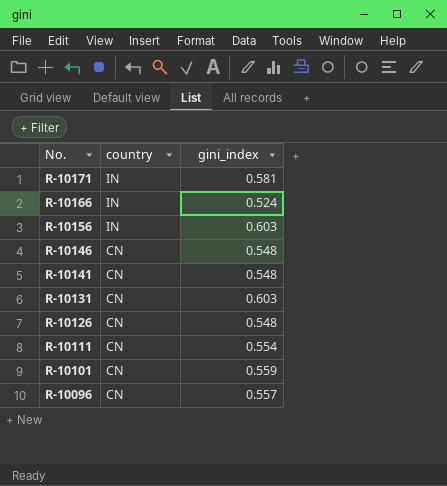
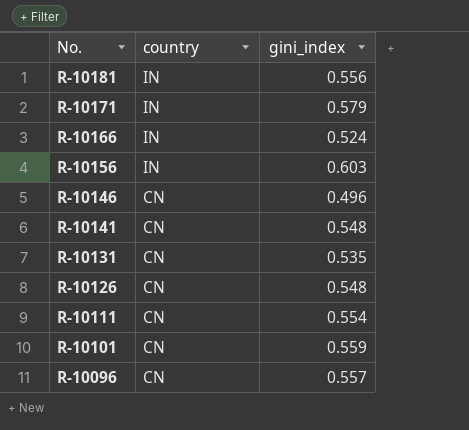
row R-10181: none -> IN | 0.556
R-10171 | gini_index: 0.581 -> 0.579
R-10146 | gini_index: 0.548 -> 0.496
R-10131 | gini_index: 0.603 -> 0.535

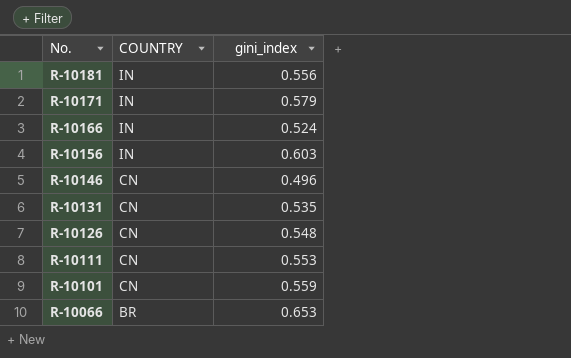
column name: country -> COUNTRY
row R-10141: CN | 0.548 -> none
row R-10096: CN | 0.557 -> none
R-10111 | gini_index: 0.554 -> 0.553
row R-10066: none -> BR | 0.653

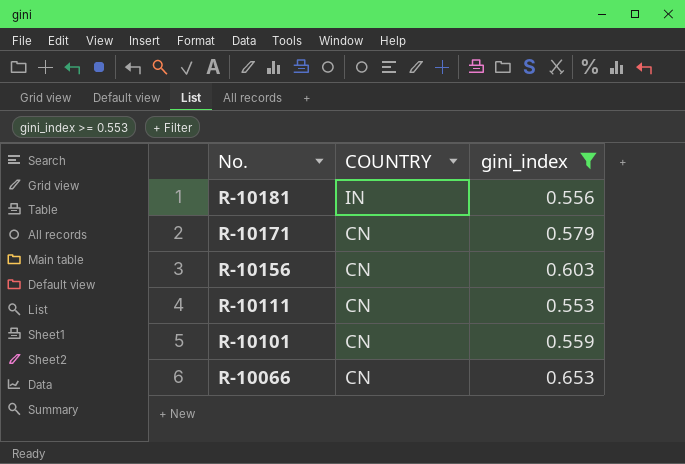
filter: none -> gini_index >= 0.553
R-10171 | COUNTRY: IN -> CN
R-10156 | COUNTRY: IN -> CN
R-10066 | COUNTRY: BR -> CN

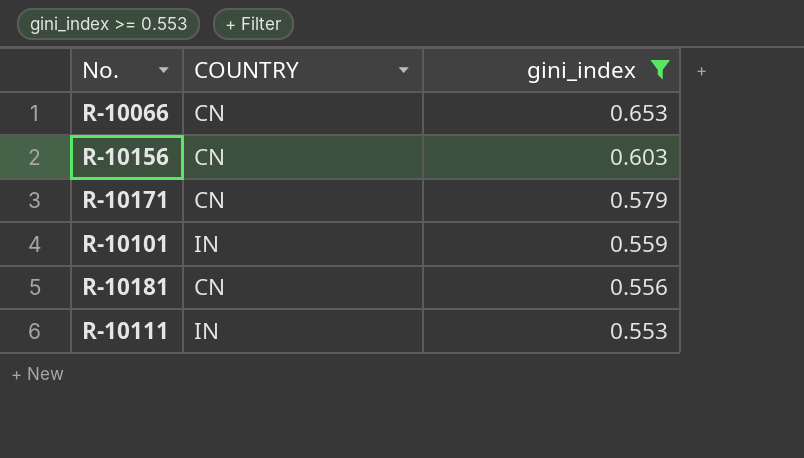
row order: No. descending -> gini_index descending
R-10101 | COUNTRY: CN -> IN
R-10181 | COUNTRY: IN -> CN
R-10111 | COUNTRY: CN -> IN

